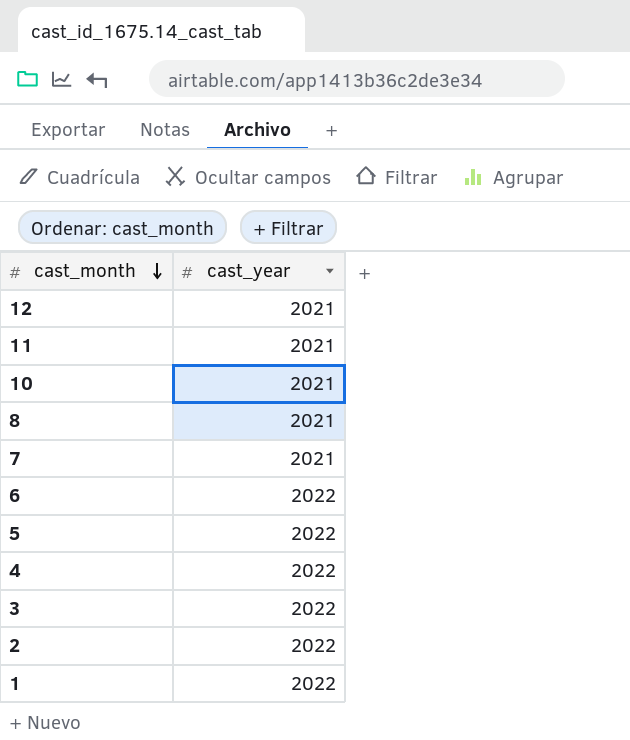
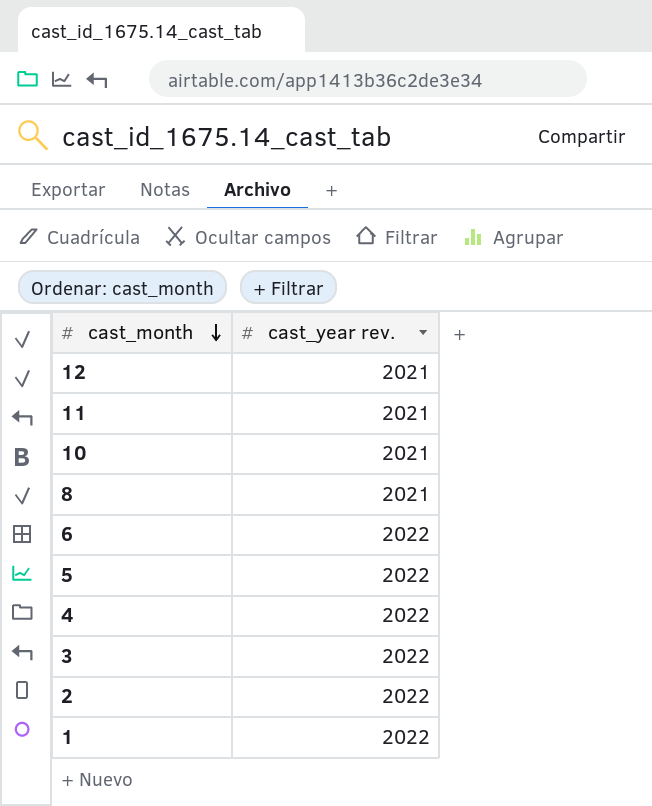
column name: cast_year -> cast_year rev.
row 7: 2021 -> none

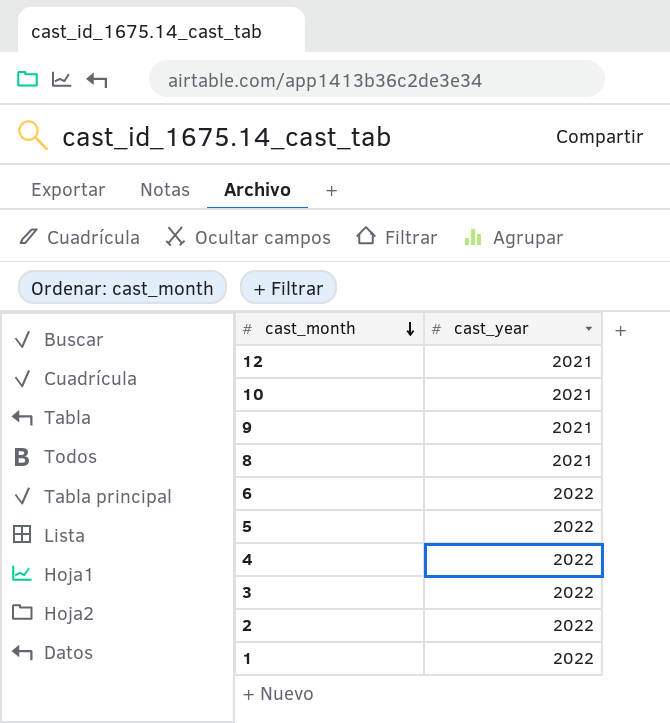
column name: cast_year rev. -> cast_year
row 11: 2021 -> none
row 9: none -> 2021

